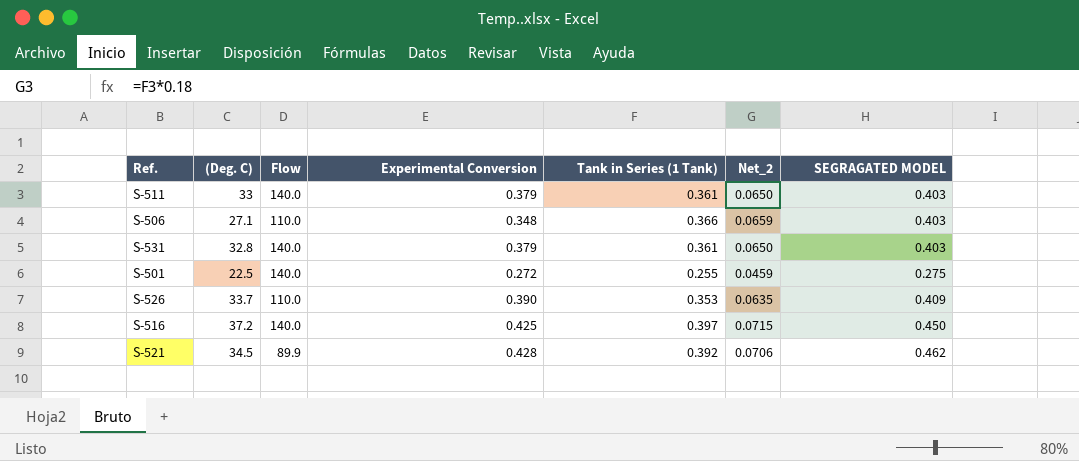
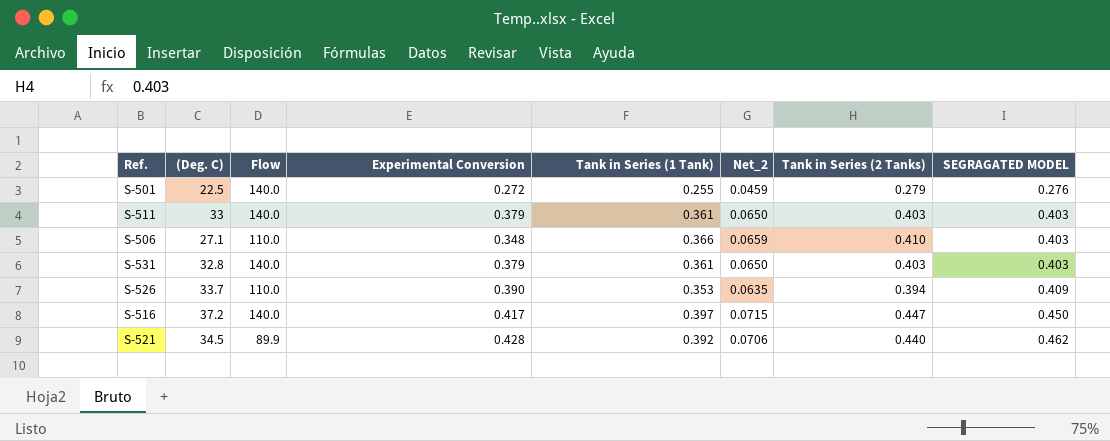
row order: none -> SEGRAGATED MODEL ascending
column Tank in Series (2 Tanks) | position: none -> 7
S-501 | SEGRAGATED MODEL: 0.275 -> 0.276
S-516 | Experimental Conversion: 0.425 -> 0.417

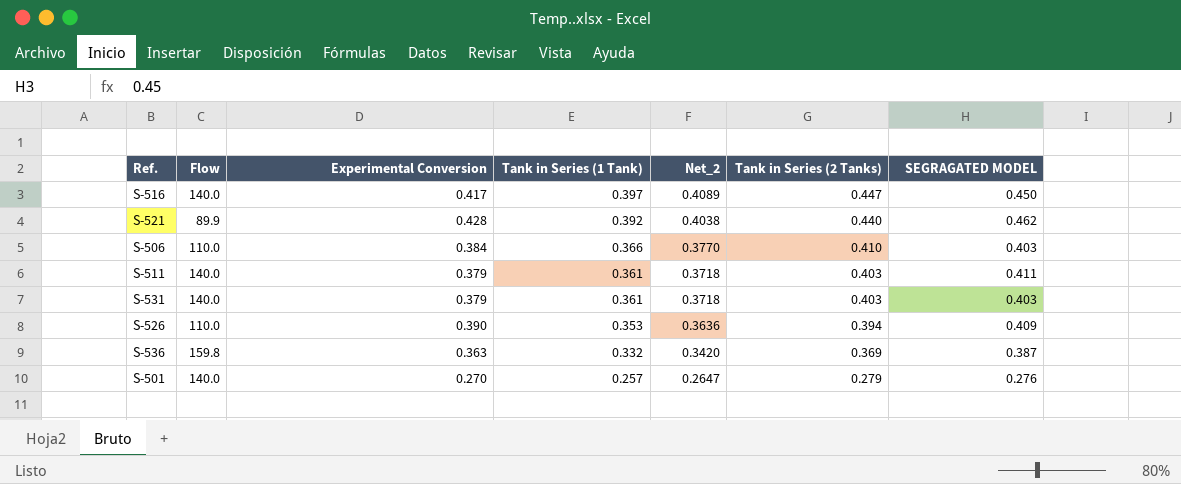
row order: SEGRAGATED MODEL ascending -> Tank in Series (1 Tank) descending
column (Deg. C) | position: 2 -> none
column Net_2 | formula: [Tank in Series (1 Tank)] * 0.18 -> [Tank in Series (1 Tank)] * 1.03
S-506 | Experimental Conversion: 0.348 -> 0.384
S-511 | SEGRAGATED MODEL: 0.403 -> 0.411
row S-536: none -> 159.8 | 0.363 | 0.332 | 0.3420 | 0.369 | 0.387
S-501 | Experimental Conversion: 0.272 -> 0.270
S-501 | Tank in Series (1 Tank): 0.255 -> 0.257

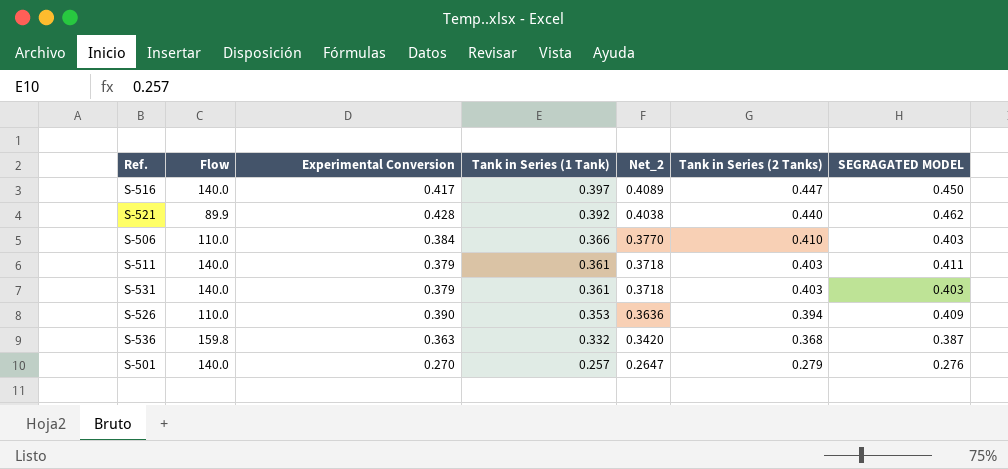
S-536 | Tank in Series (2 Tanks): 0.369 -> 0.368

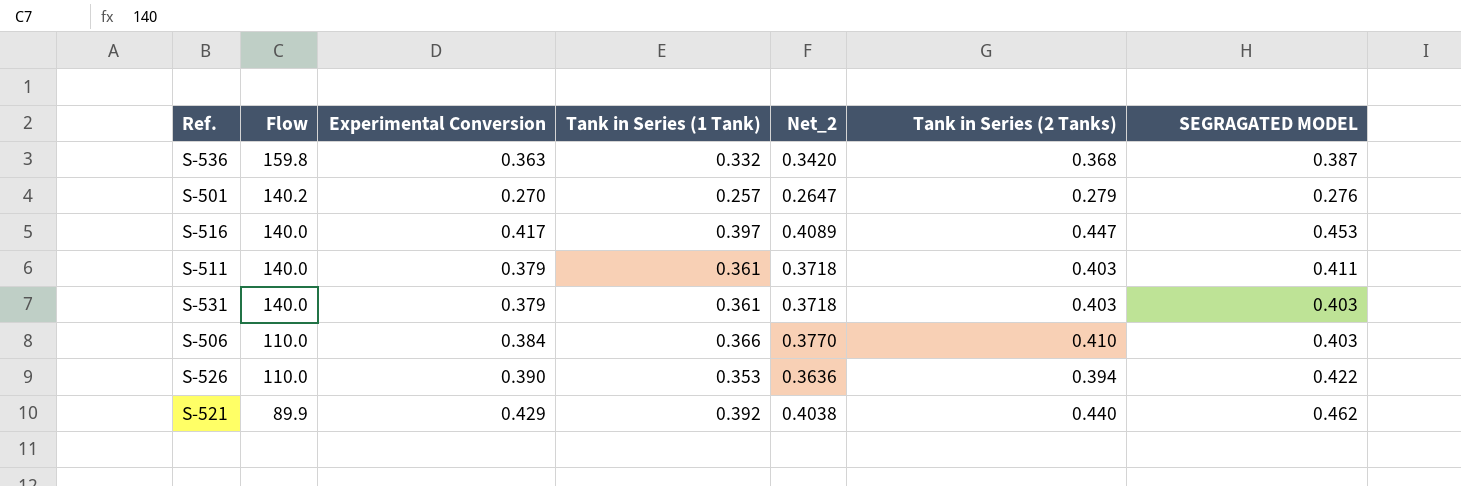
row order: Tank in Series (1 Tank) descending -> Flow descending
S-501 | Flow: 140.0 -> 140.2
S-516 | SEGRAGATED MODEL: 0.450 -> 0.453
S-526 | SEGRAGATED MODEL: 0.409 -> 0.422
S-521 | Experimental Conversion: 0.428 -> 0.429

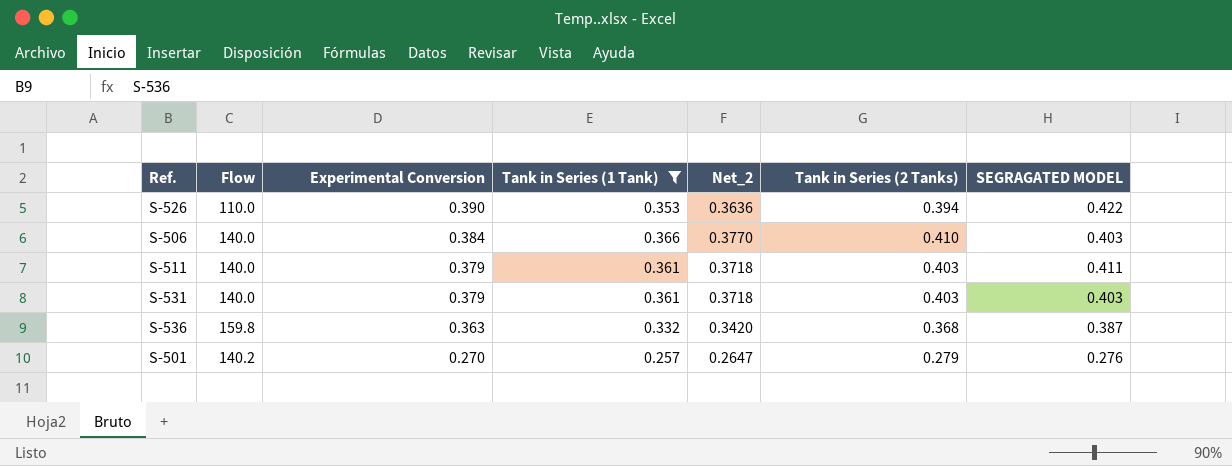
filter: none -> Tank in Series (1 Tank) <= 0.366
row order: Flow descending -> Experimental Conversion descending
S-506 | Flow: 110.0 -> 140.0

